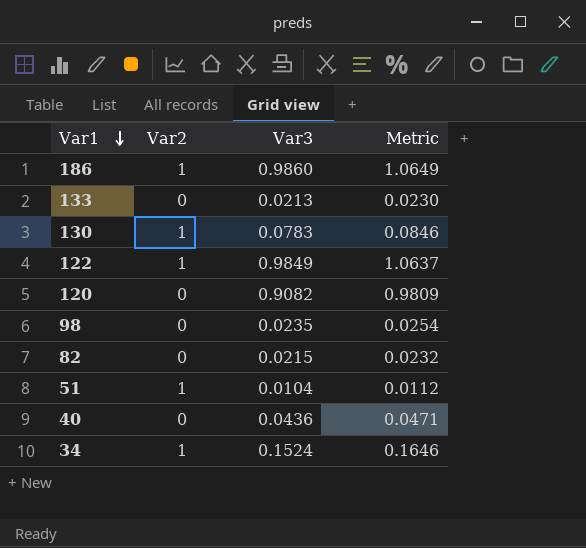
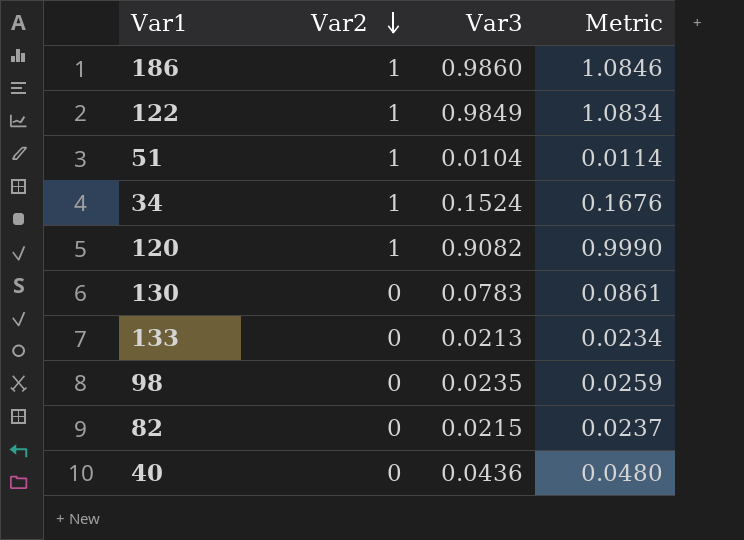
row order: Var1 descending -> Var2 descending
column Metric | formula: [Var3] * 1.08 -> [Var3] * 1.1
120 | Var2: 0 -> 1
130 | Var2: 1 -> 0

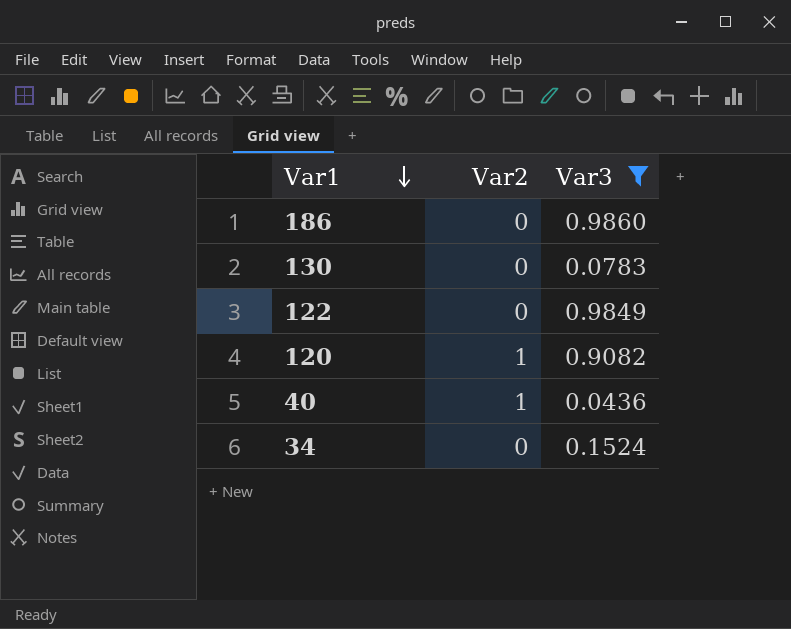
filter: none -> Var3 >= 0.0436
row order: Var2 descending -> Var1 descending
column Metric | formula: [Var3] * 1.1 -> none
186 | Var2: 1 -> 0
122 | Var2: 1 -> 0
40 | Var2: 0 -> 1
34 | Var2: 1 -> 0

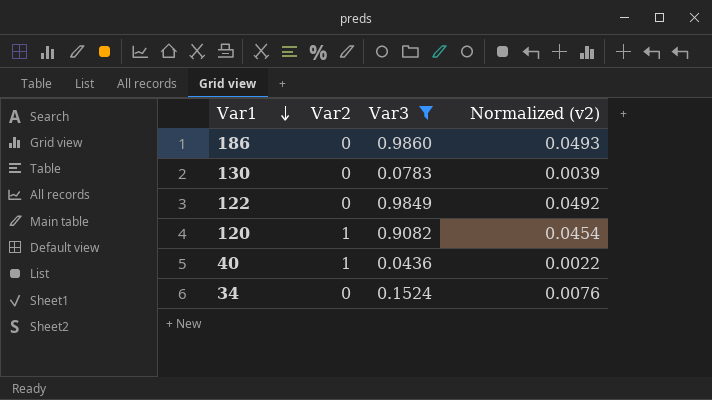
column Normalized (v2) | formula: none -> [Var3] * 0.05

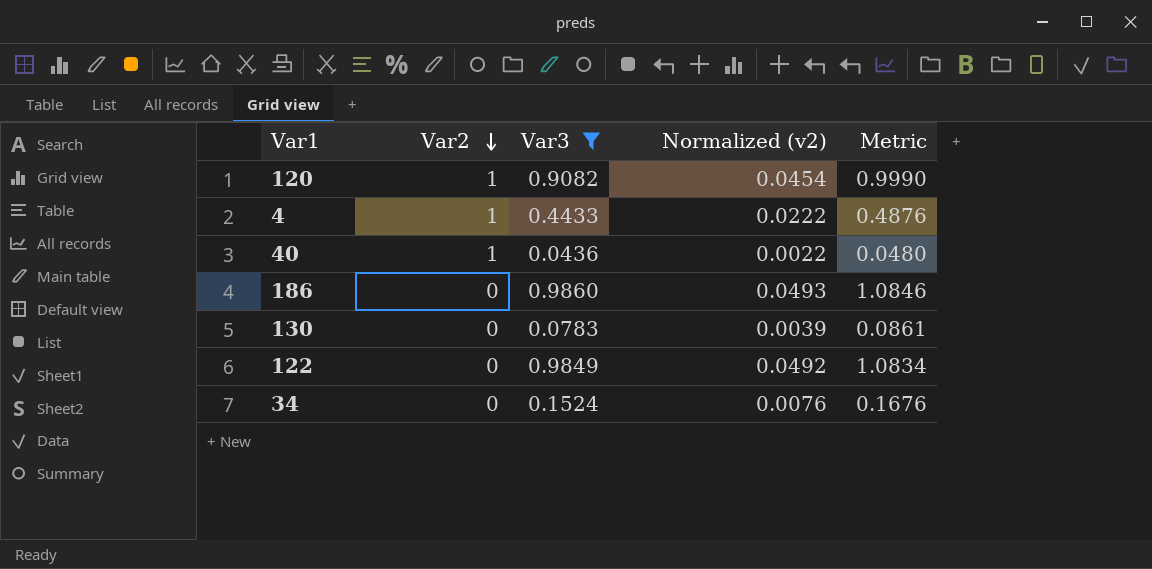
row order: Var1 descending -> Var2 descending
column Metric | formula: none -> [Var3] * 1.1
row 4: none -> 1 | 0.4433 | 0.0222 | 0.4876

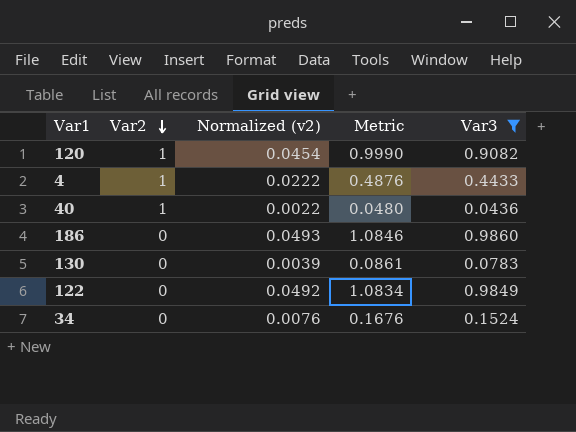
column Var3 | position: 3 -> 5

